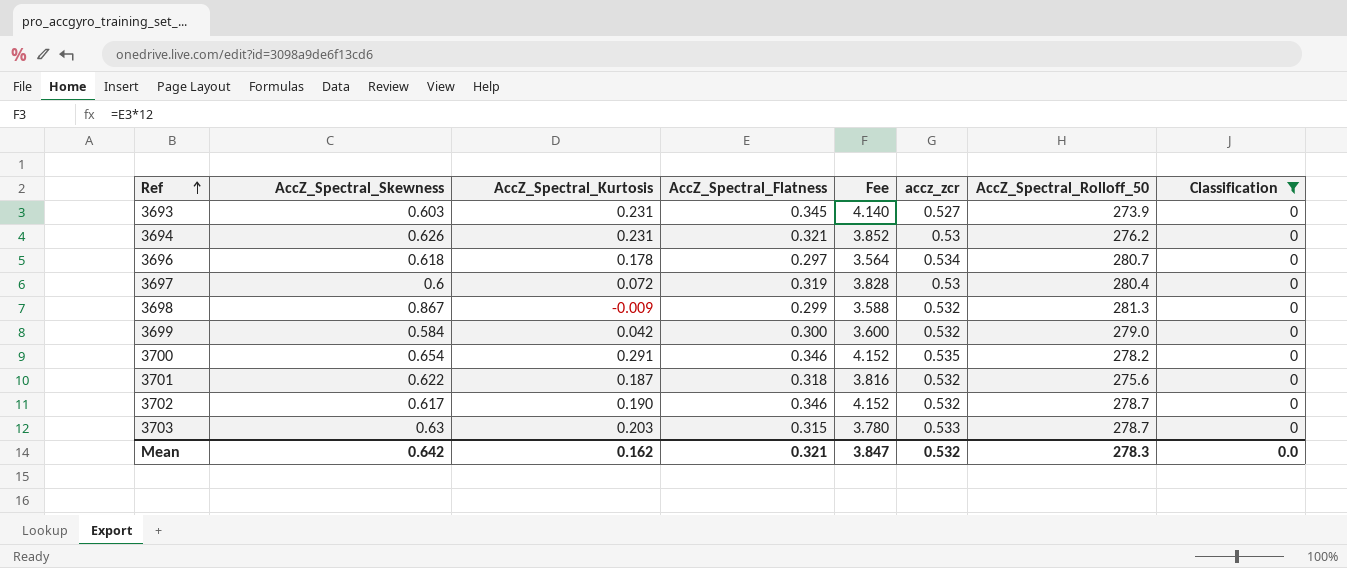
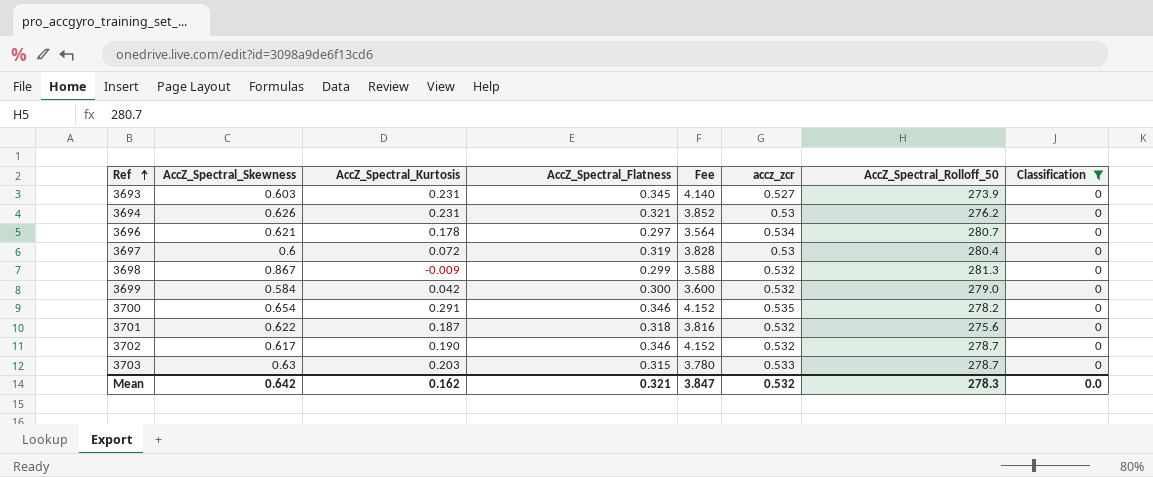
3696 | AccZ_Spectral_Skewness: 0.618 -> 0.621

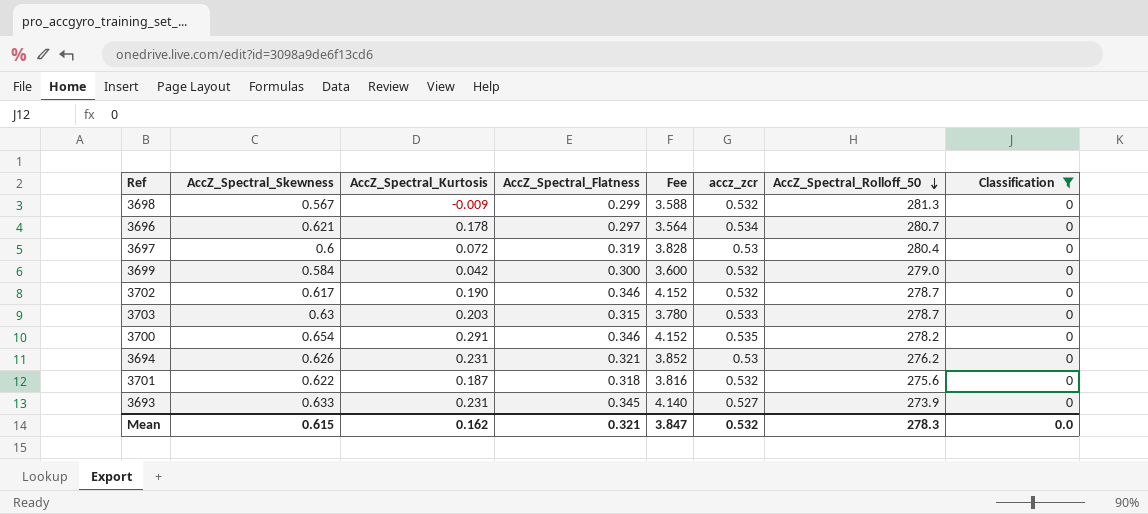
row order: Ref ascending -> AccZ_Spectral_Rolloff_50 descending
3698 | AccZ_Spectral_Skewness: 0.867 -> 0.567
3693 | AccZ_Spectral_Skewness: 0.603 -> 0.633
Mean | AccZ_Spectral_Skewness: 0.642 -> 0.615

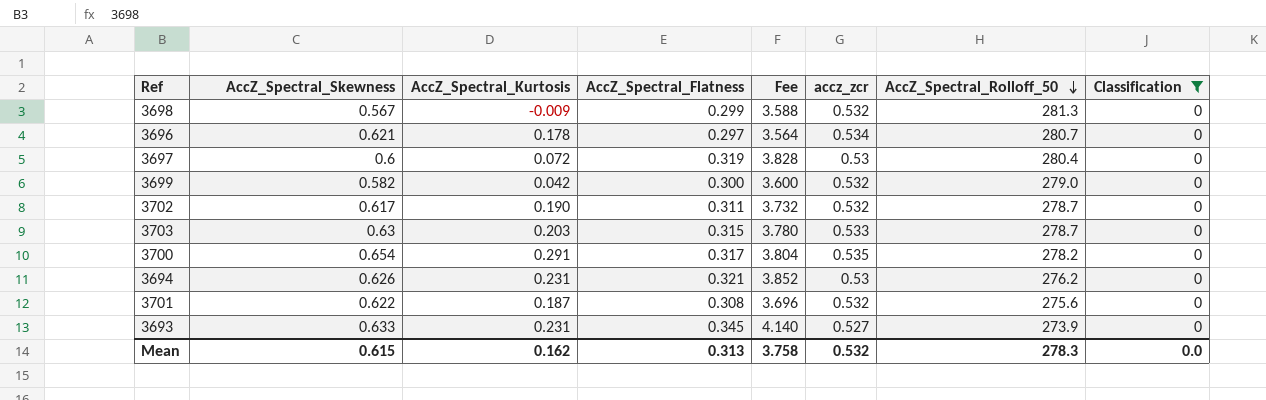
3699 | AccZ_Spectral_Skewness: 0.584 -> 0.582
3702 | AccZ_Spectral_Flatness: 0.346 -> 0.311
3702 | Fee: 4.152 -> 3.732
3700 | AccZ_Spectral_Flatness: 0.346 -> 0.317
3700 | Fee: 4.152 -> 3.804
3701 | AccZ_Spectral_Flatness: 0.318 -> 0.308
3701 | Fee: 3.816 -> 3.696
Mean | AccZ_Spectral_Flatness: 0.321 -> 0.313
Mean | Fee: 3.847 -> 3.758

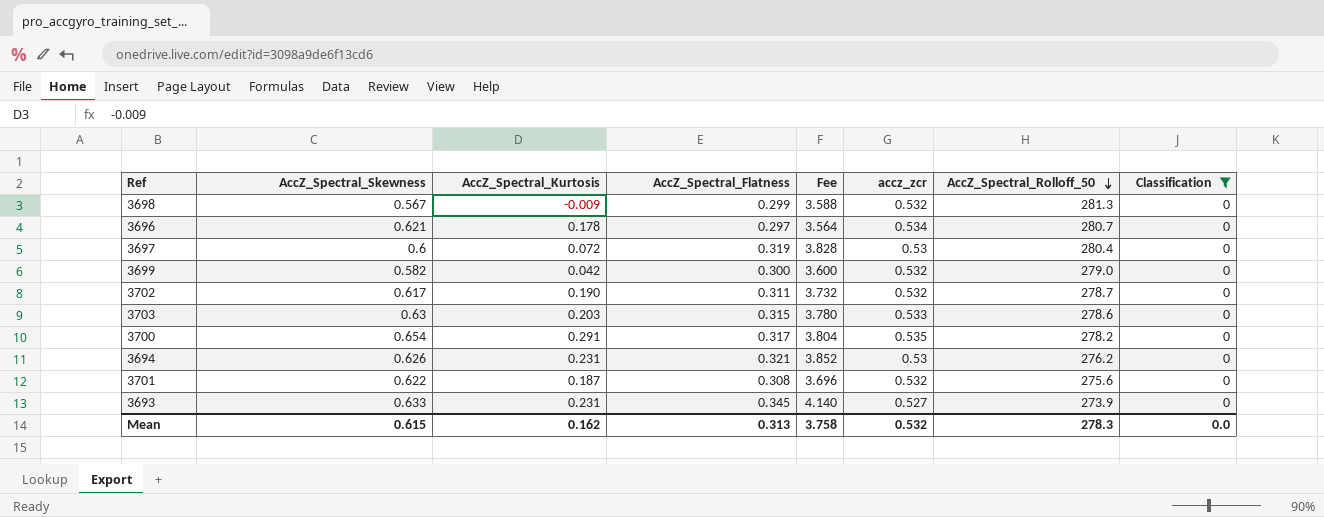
3703 | AccZ_Spectral_Rolloff_50: 278.7 -> 278.6

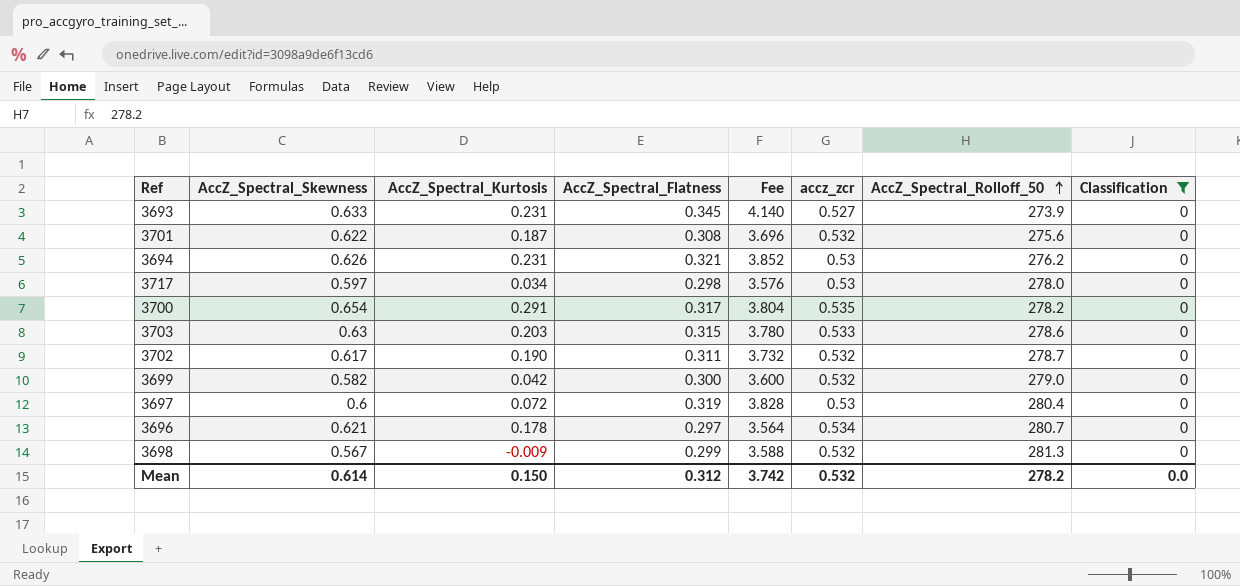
row order: AccZ_Spectral_Rolloff_50 descending -> AccZ_Spectral_Rolloff_50 ascending
row 3717: none -> 0.597 | 0.034 | 0.298 | 3.576 | 0.53 | 278.0 | 0
Mean | AccZ_Spectral_Skewness: 0.615 -> 0.614
Mean | AccZ_Spectral_Kurtosis: 0.162 -> 0.150
Mean | AccZ_Spectral_Flatness: 0.313 -> 0.312
Mean | Fee: 3.758 -> 3.742
Mean | AccZ_Spectral_Rolloff_50: 278.3 -> 278.2

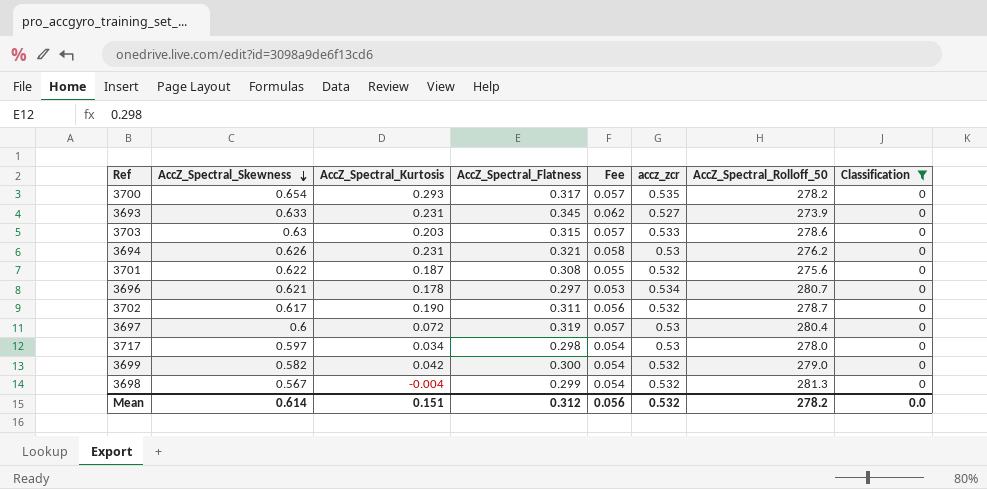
row order: AccZ_Spectral_Rolloff_50 ascending -> AccZ_Spectral_Skewness descending
column Fee | formula: [AccZ_Spectral_Flatness] * 12 -> [AccZ_Spectral_Flatness] * 0.18
3700 | AccZ_Spectral_Kurtosis: 0.291 -> 0.293
3698 | AccZ_Spectral_Kurtosis: -0.009 -> -0.004
Mean | AccZ_Spectral_Kurtosis: 0.150 -> 0.151
Mean | Fee: 3.742 -> 0.056

